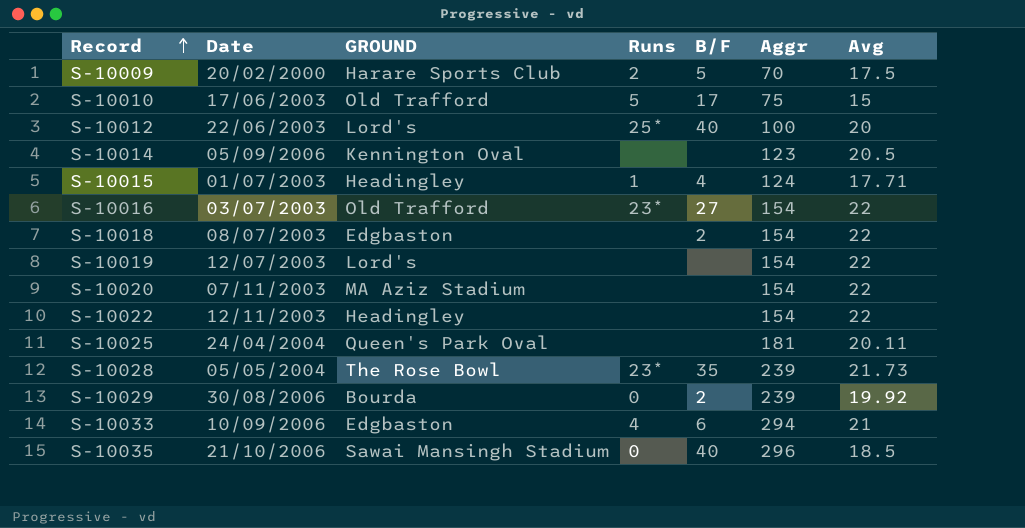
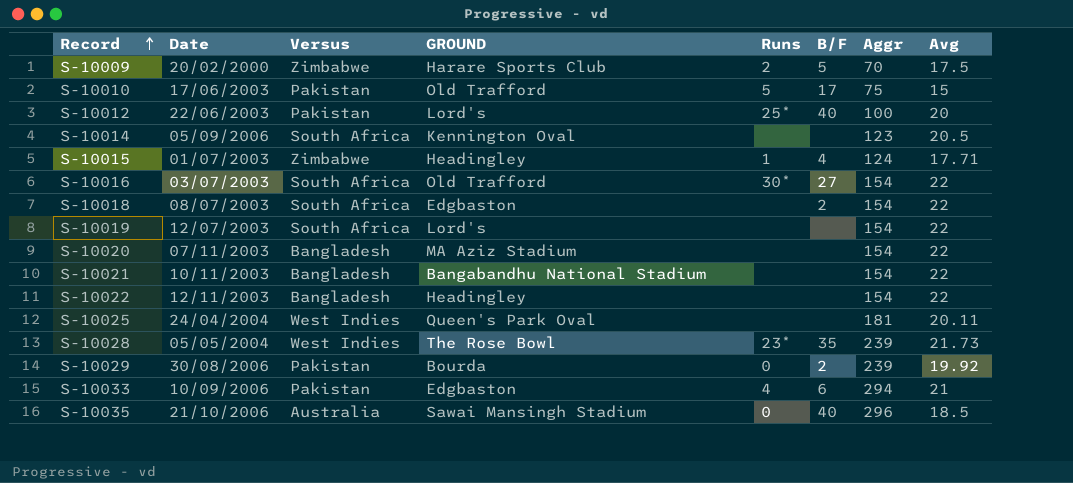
column Versus | position: none -> 3
S-10016 | Runs: 23* -> 30*
row S-10021: none -> 10/11/2003 | Bangladesh | Bangabandhu National Stadium | none | none | 154 | 22

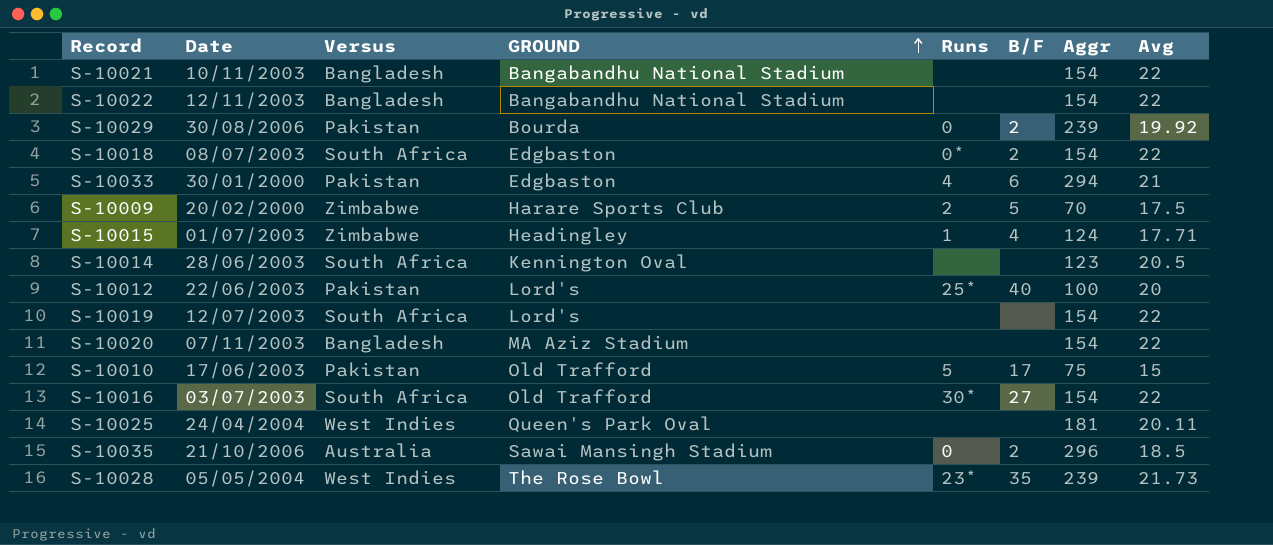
row order: Record ascending -> GROUND ascending
S-10022 | GROUND: Headingley -> Bangabandhu National Stadium
S-10018 | Runs: none -> 0*
S-10033 | Date: 10/09/2006 -> 30/01/2000
S-10014 | Date: 05/09/2006 -> 28/06/2003
S-10035 | B/F: 40 -> 2

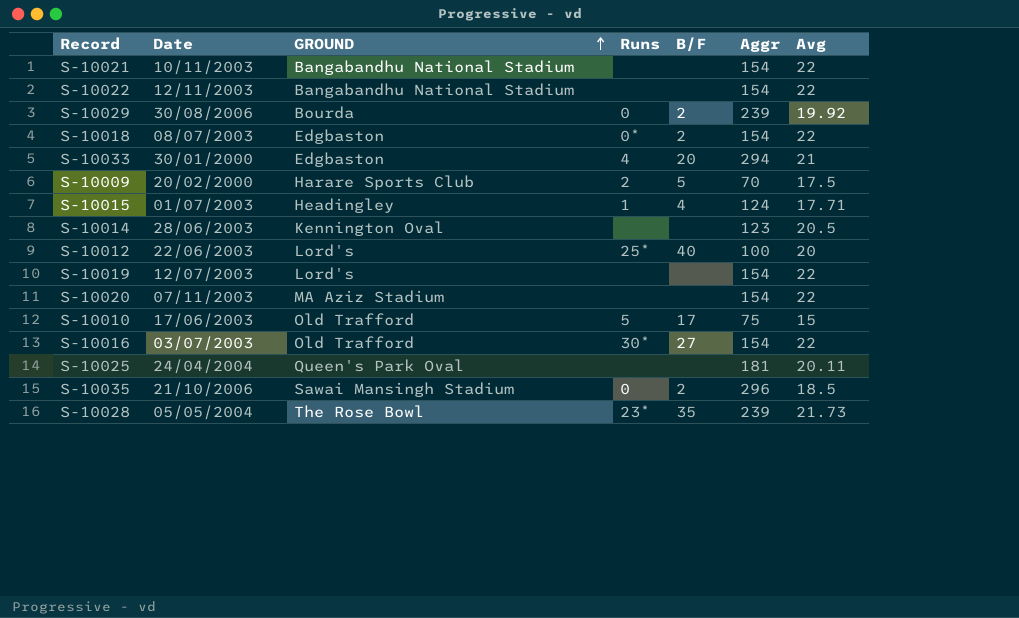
column Versus | position: 3 -> none
S-10033 | B/F: 6 -> 20

